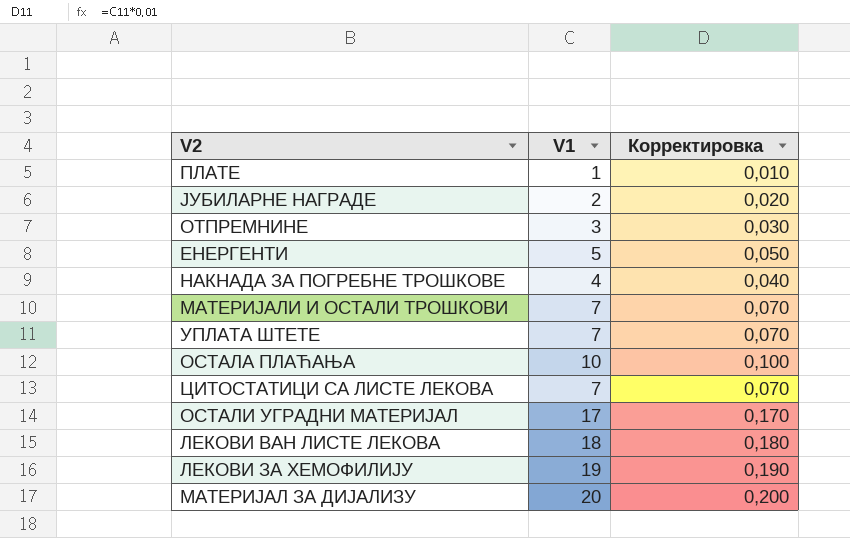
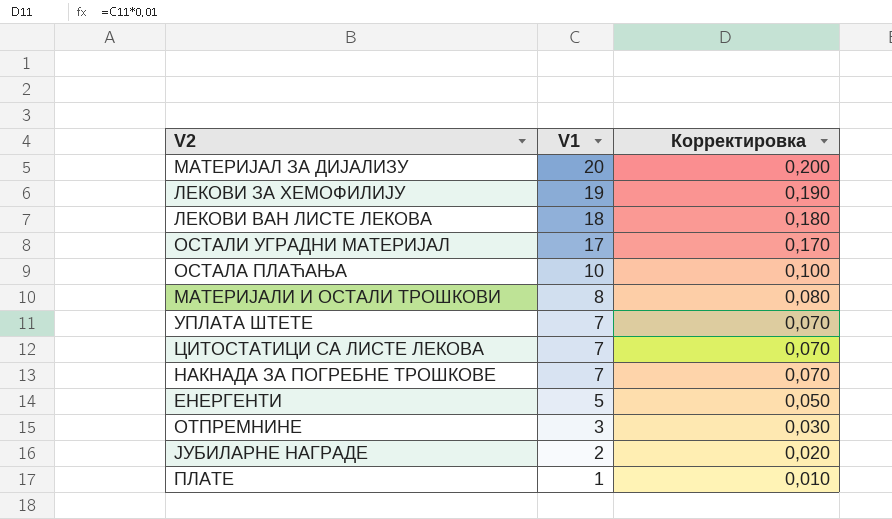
row order: none -> V1 descending
МАТЕРИЈАЛИ И ОСТАЛИ ТРОШКОВИ | V1: 7 -> 8
МАТЕРИЈАЛИ И ОСТАЛИ ТРОШКОВИ | Корректировка: 0,070 -> 0,080
НАКНАДА ЗА ПОГРЕБНЕ ТРОШКОВЕ | V1: 4 -> 7
НАКНАДА ЗА ПОГРЕБНЕ ТРОШКОВЕ | Корректировка: 0,040 -> 0,070

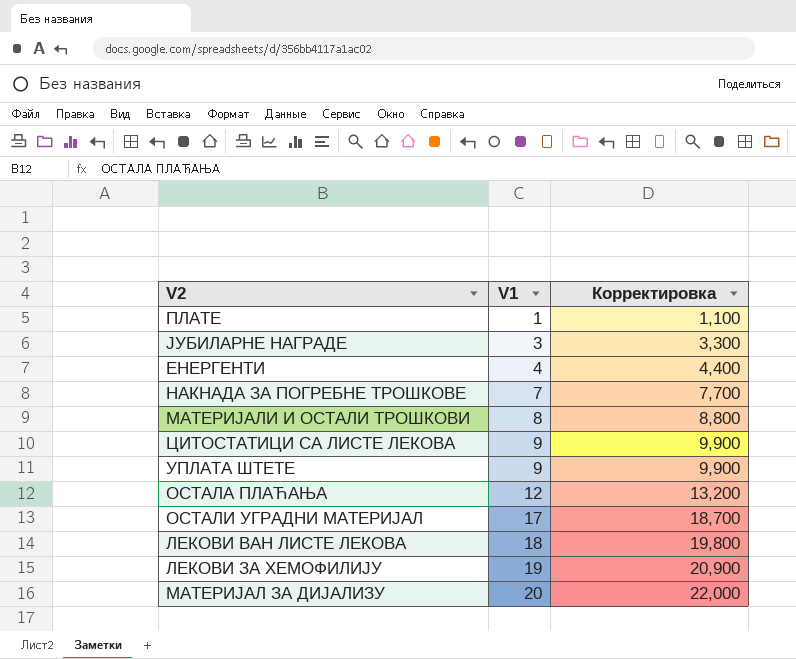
row order: V1 descending -> V1 ascending
column Корректировка | formula: [V1] * 0,01 -> [V1] * 1,1
row ОТПРЕМНИНЕ: 3 | 0,030 -> none
ЈУБИЛАРНЕ НАГРАДЕ | V1: 2 -> 3
ЕНЕРГЕНТИ | V1: 5 -> 4
ЦИТОСТАТИЦИ СА ЛИСТЕ ЛЕКОВА | V1: 7 -> 9
УПЛАТА ШТЕТЕ | V1: 7 -> 9
ОСТАЛА ПЛАЋАЊА | V1: 10 -> 12

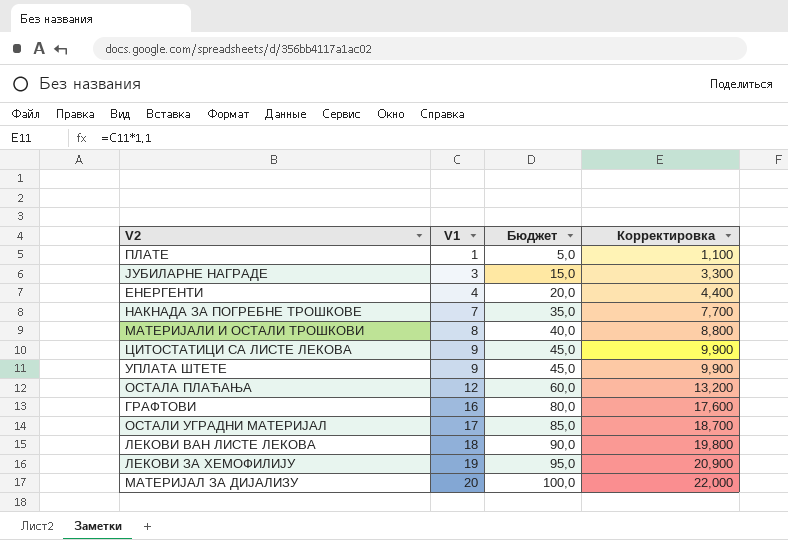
column Бюджет | formula: none -> [V1] * 5
row ГРАФТОВИ: none -> 16 | 80,0 | 17,600

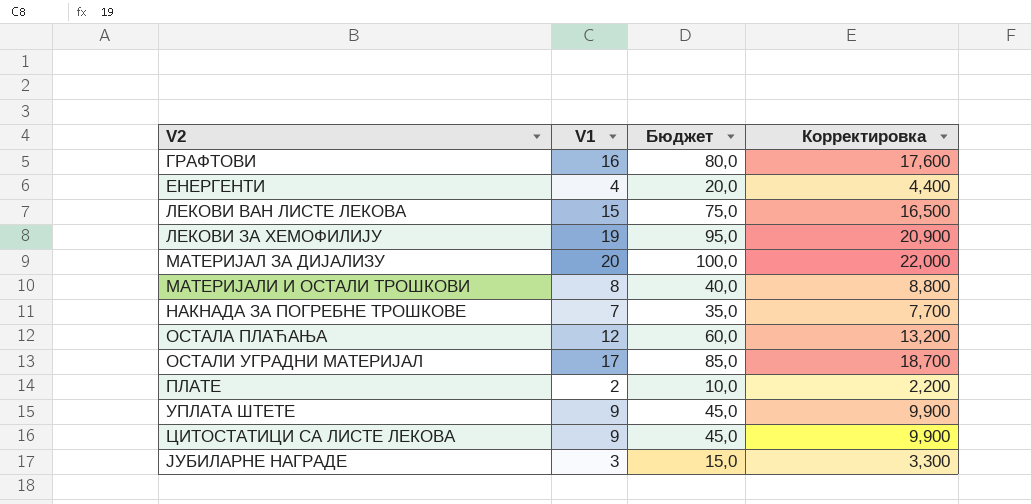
row order: V1 ascending -> V2 ascending
ЛЕКОВИ ВАН ЛИСТЕ ЛЕКОВА | V1: 18 -> 15
ЛЕКОВИ ВАН ЛИСТЕ ЛЕКОВА | Бюджет: 90,0 -> 75,0
ЛЕКОВИ ВАН ЛИСТЕ ЛЕКОВА | Корректировка: 19,800 -> 16,500
ПЛАТЕ | V1: 1 -> 2
ПЛАТЕ | Бюджет: 5,0 -> 10,0
ПЛАТЕ | Корректировка: 1,100 -> 2,200

